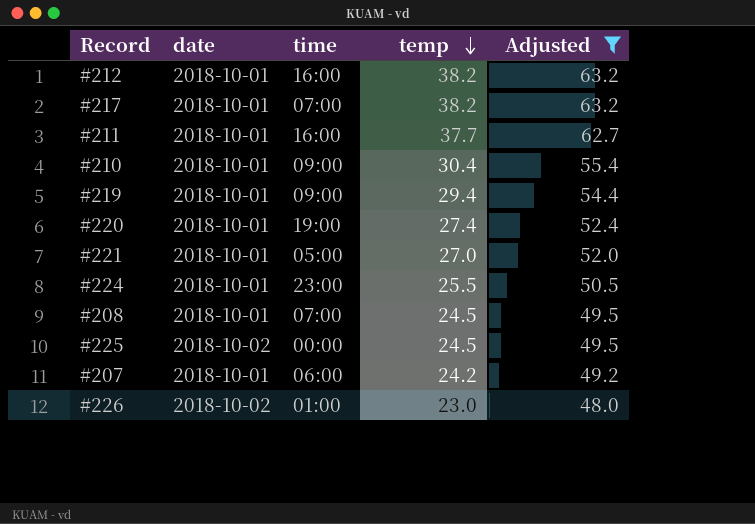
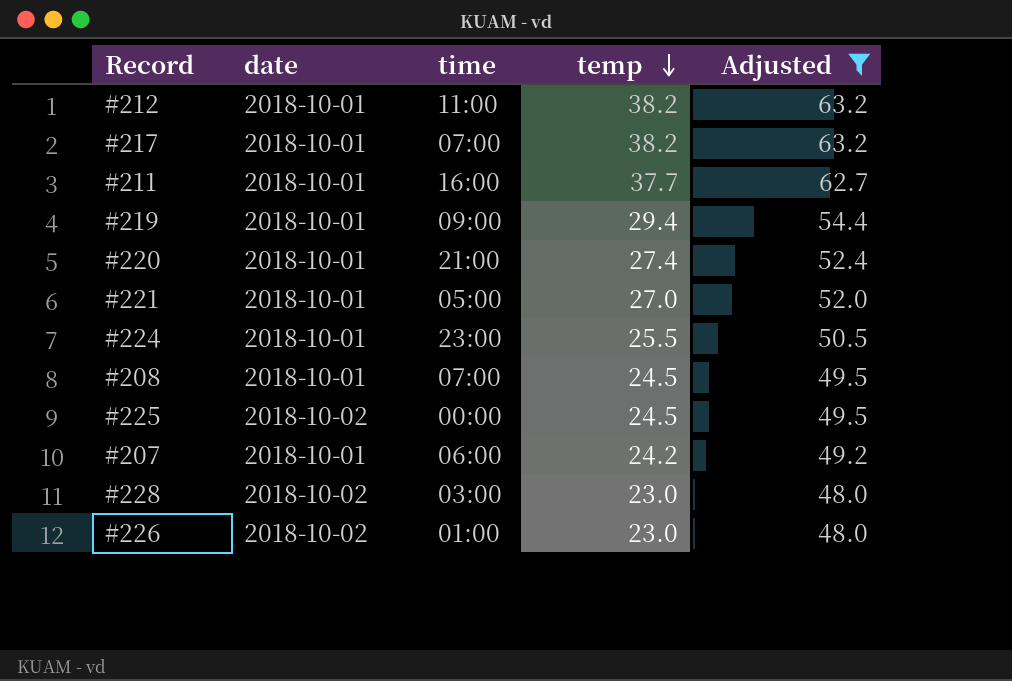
row #210: 2018-10-01 | 09:00 | 30.4 | 55.4 -> none
#212 | time: 16:00 -> 11:00
#220 | time: 19:00 -> 21:00
row #228: none -> 2018-10-02 | 03:00 | 23.0 | 48.0

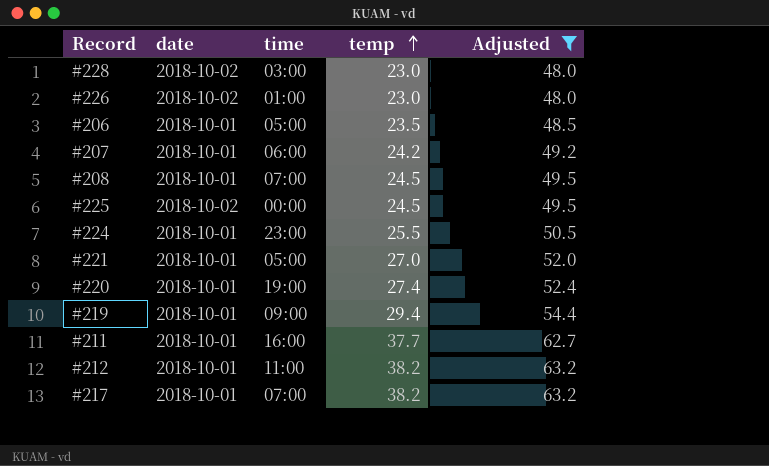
row order: temp descending -> temp ascending
row #206: none -> 2018-10-01 | 05:00 | 23.5 | 48.5
#220 | time: 21:00 -> 19:00

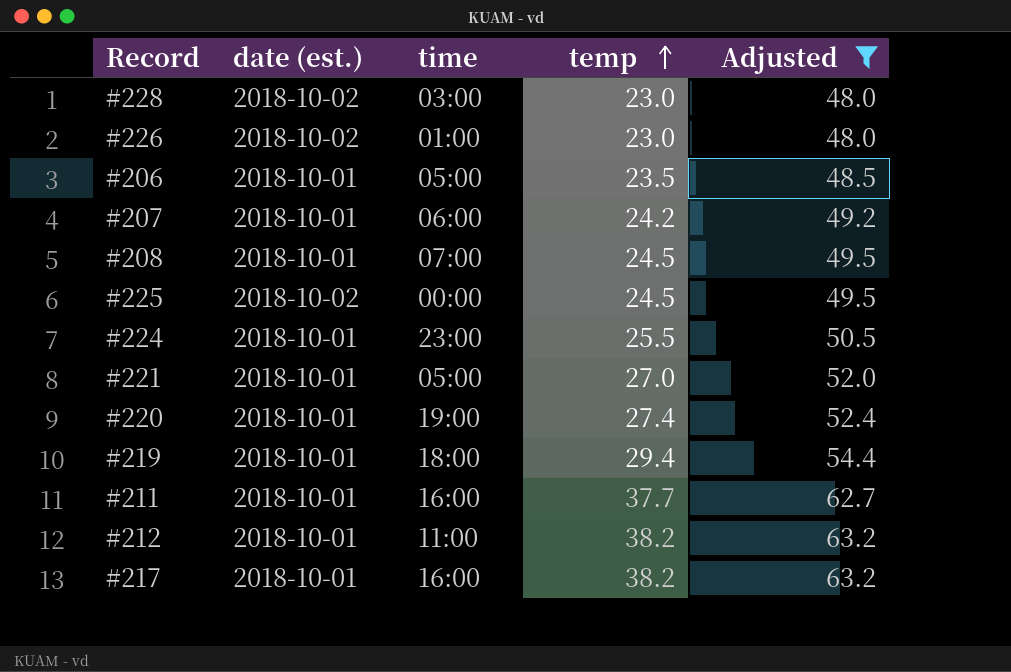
column name: date -> date (est.)
#219 | time: 09:00 -> 18:00
#217 | time: 07:00 -> 16:00

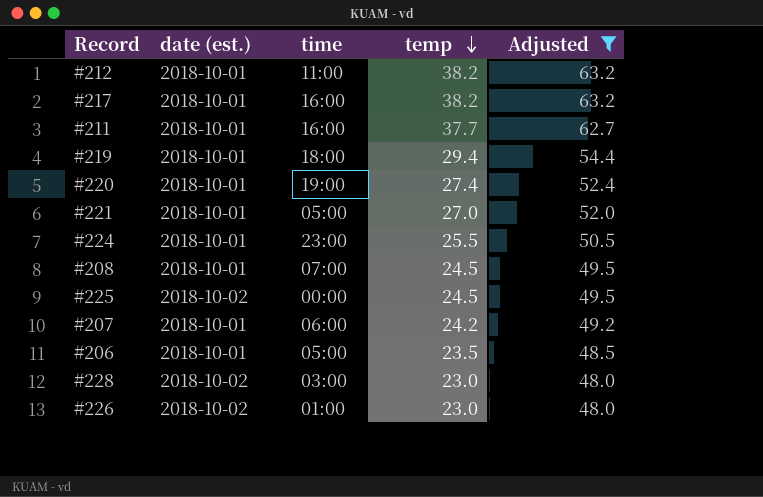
row order: temp ascending -> temp descending

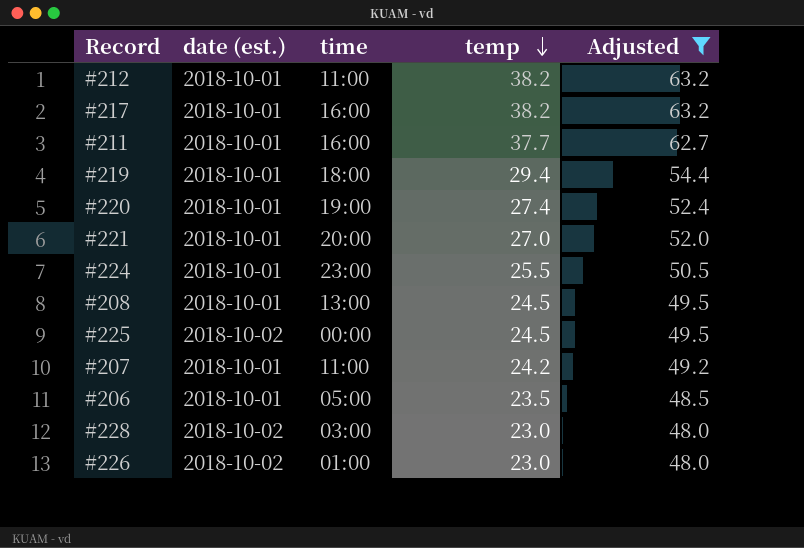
#221 | time: 05:00 -> 20:00
#208 | time: 07:00 -> 13:00
#207 | time: 06:00 -> 11:00

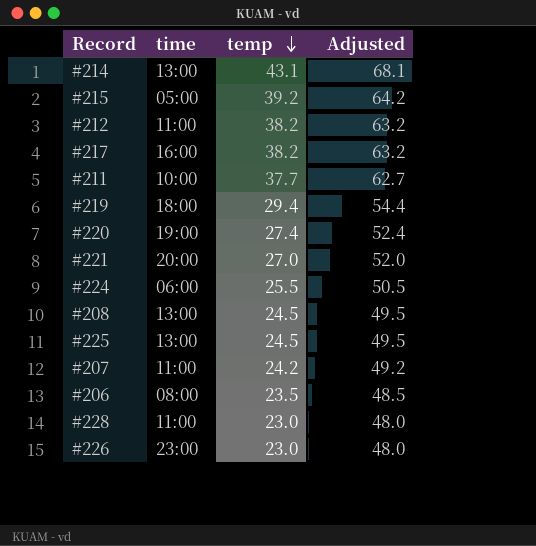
filter: Adjusted <= 63.2 -> none
column date (est.) | position: 2 -> none
#211 | time: 16:00 -> 10:00
#224 | time: 23:00 -> 06:00
#225 | time: 00:00 -> 13:00
#206 | time: 05:00 -> 08:00
#228 | time: 03:00 -> 11:00
#226 | time: 01:00 -> 23:00

